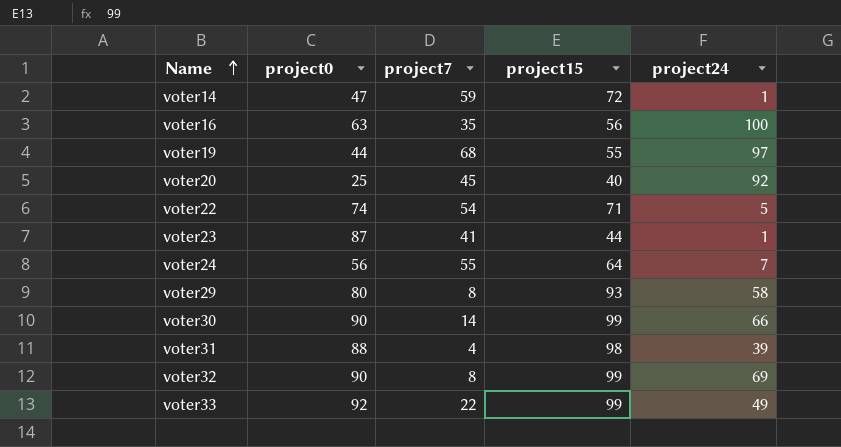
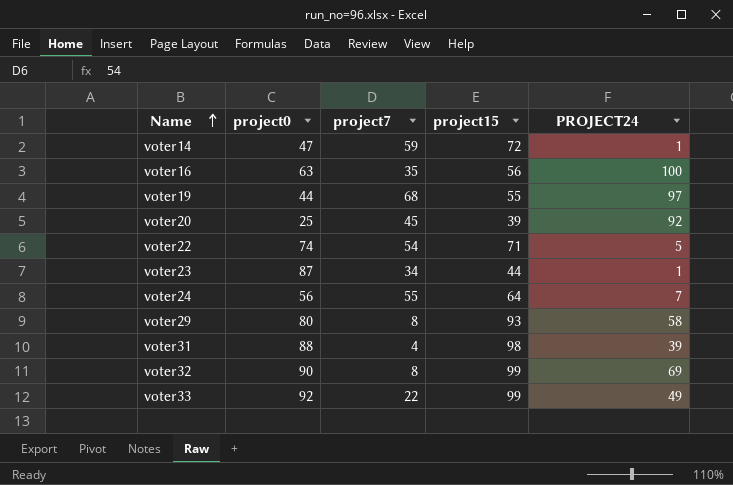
column name: project24 -> PROJECT24
row voter30: 90 | 14 | 99 | 66 -> none
voter20 | project15: 40 -> 39
voter23 | project7: 41 -> 34

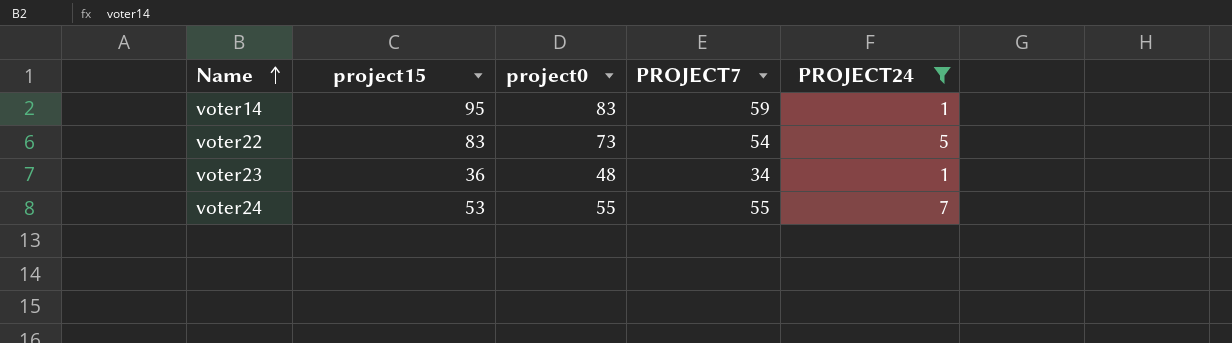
filter: none -> PROJECT24 <= 7
column project15 | position: 4 -> 2
column name: project7 -> PROJECT7
voter14 | project15: 72 -> 95
voter14 | project0: 47 -> 83
voter22 | project15: 71 -> 83
voter22 | project0: 74 -> 73
voter23 | project15: 44 -> 36
voter23 | project0: 87 -> 48
voter24 | project15: 64 -> 53
voter24 | project0: 56 -> 55

